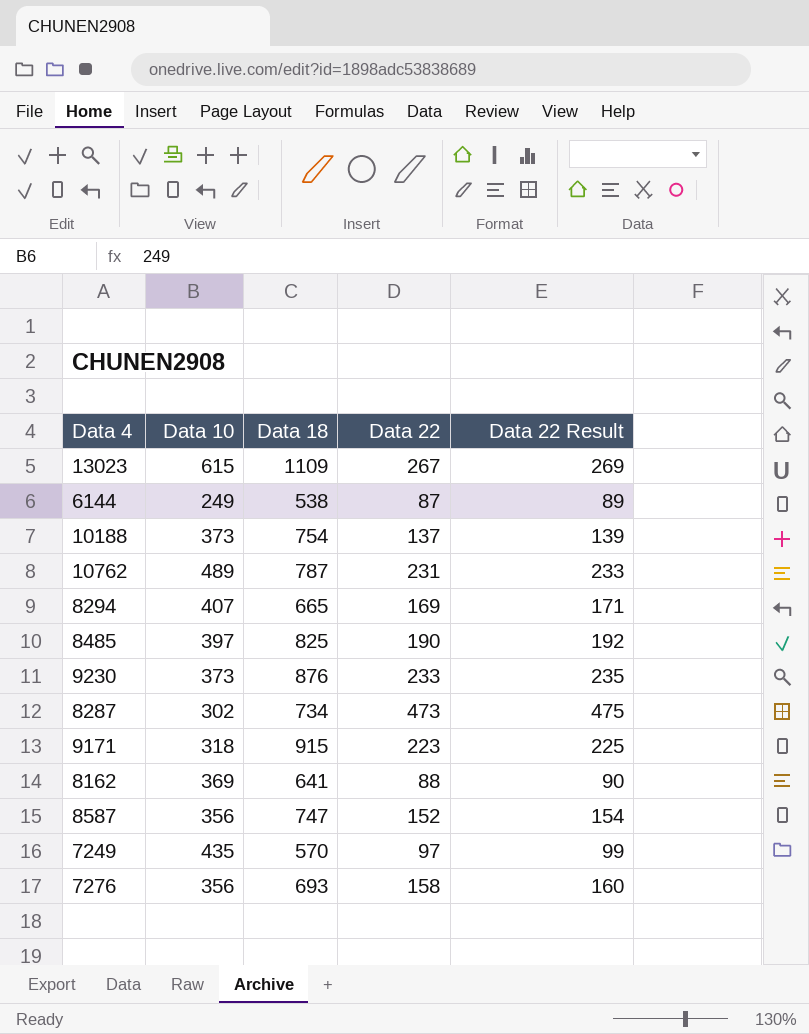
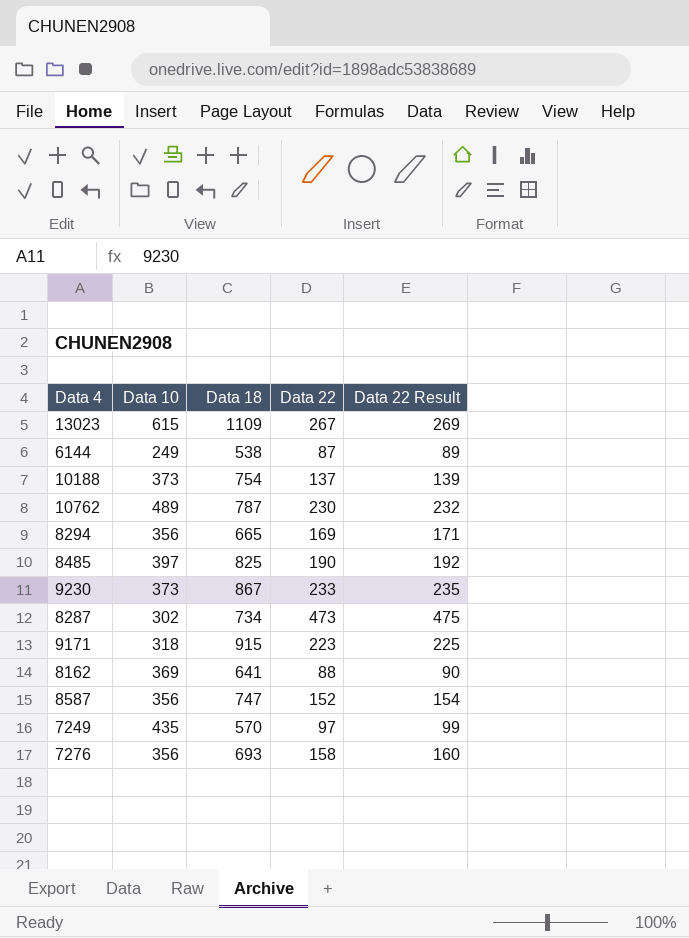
10762 | Data 22: 231 -> 230
10762 | Data 22 Result: 233 -> 232
8294 | Data 10: 407 -> 356
9230 | Data 18: 876 -> 867

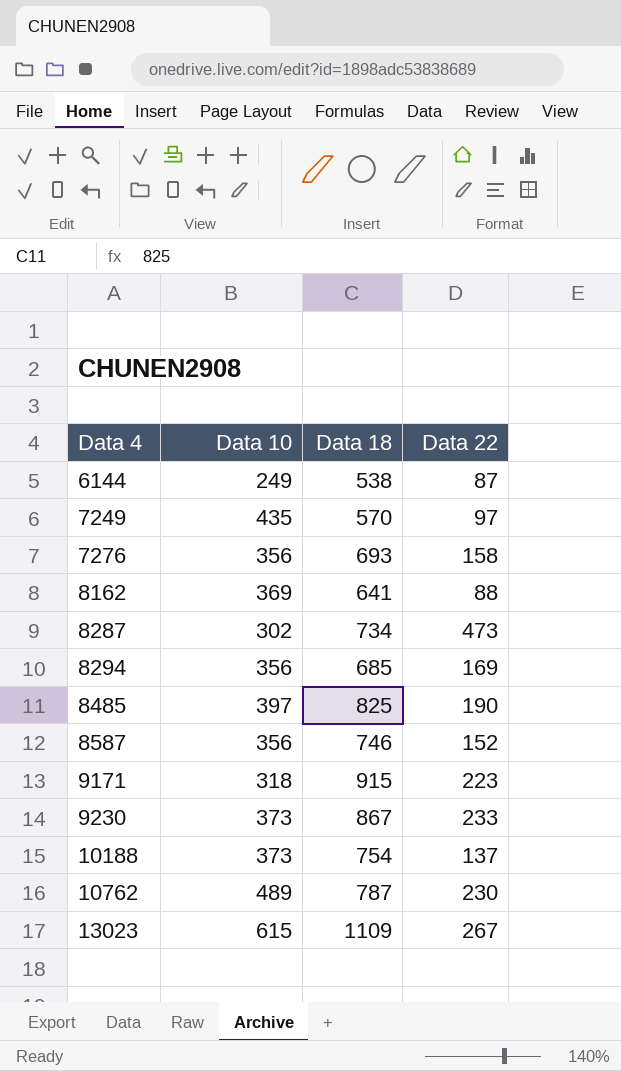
row order: none -> Data 4 ascending
column Data 22 Result | formula: [Data 22] + 2 -> none
8294 | Data 18: 665 -> 685
8587 | Data 18: 747 -> 746

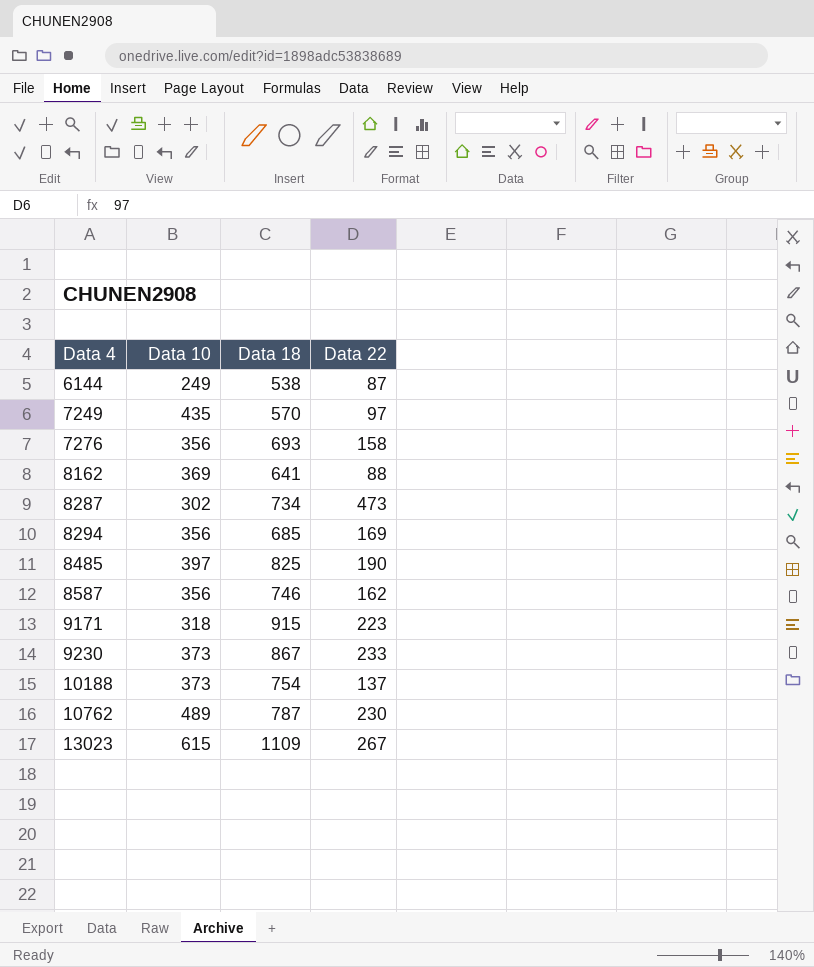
8587 | Data 22: 152 -> 162

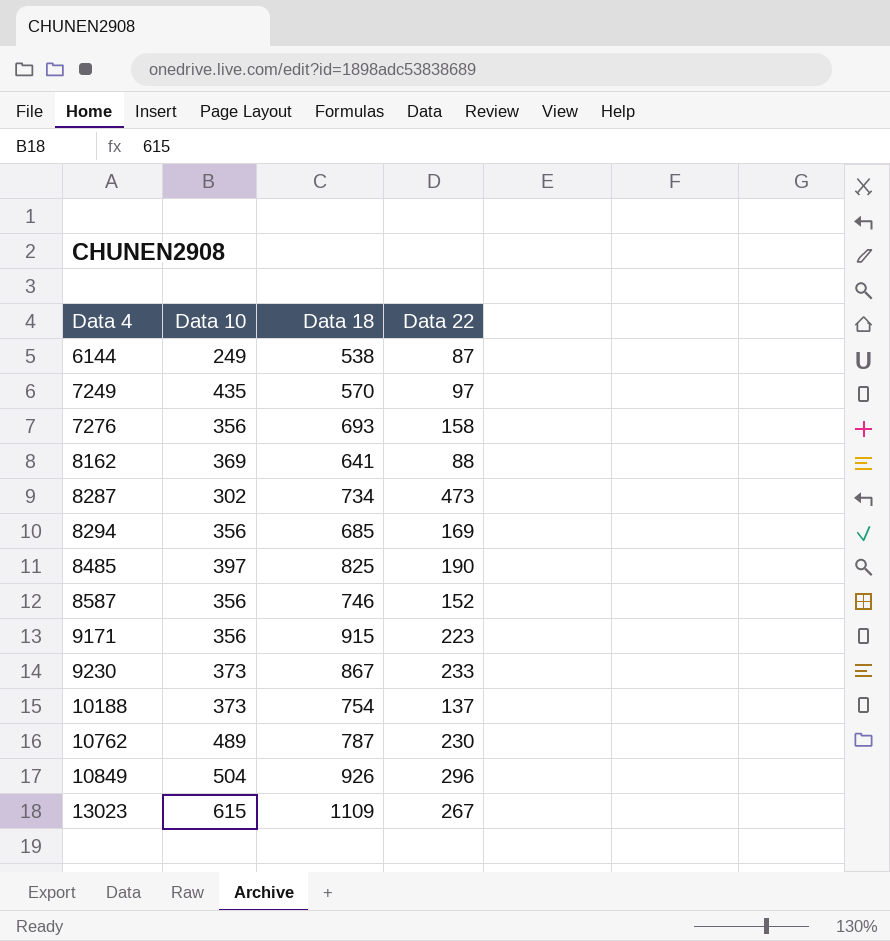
8587 | Data 22: 162 -> 152
9171 | Data 10: 318 -> 356
row 10849: none -> 504 | 926 | 296

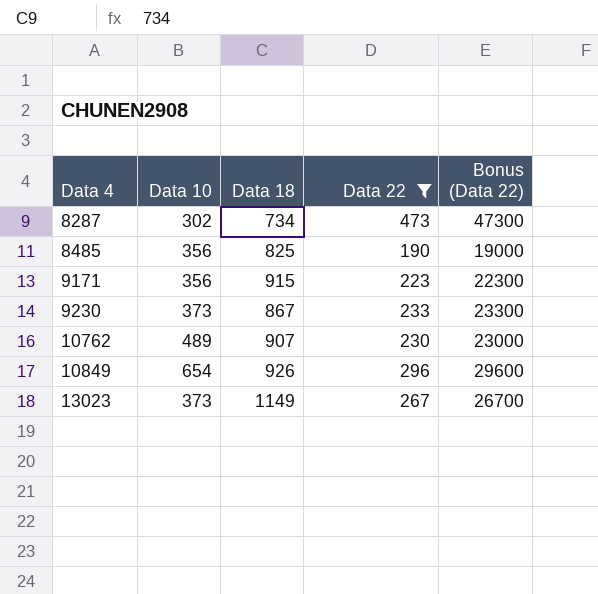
filter: none -> Data 22 >= 190
column Bonus (Data 22) | formula: none -> [Data 22] * 100
8485 | Data 10: 397 -> 356
10762 | Data 18: 787 -> 907
10849 | Data 10: 504 -> 654
13023 | Data 10: 615 -> 373
13023 | Data 18: 1109 -> 1149

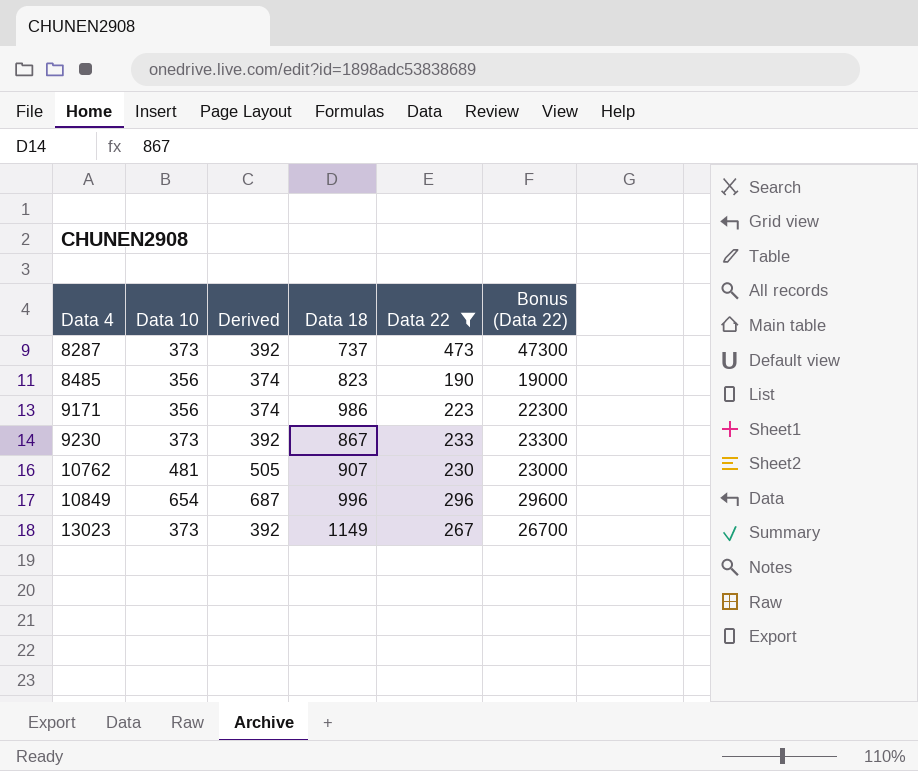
column Derived | formula: none -> [Data 10] * 1.05
8287 | Data 10: 302 -> 373
8287 | Data 18: 734 -> 737
8485 | Data 18: 825 -> 823
9171 | Data 18: 915 -> 986
10762 | Data 10: 489 -> 481
10849 | Data 18: 926 -> 996

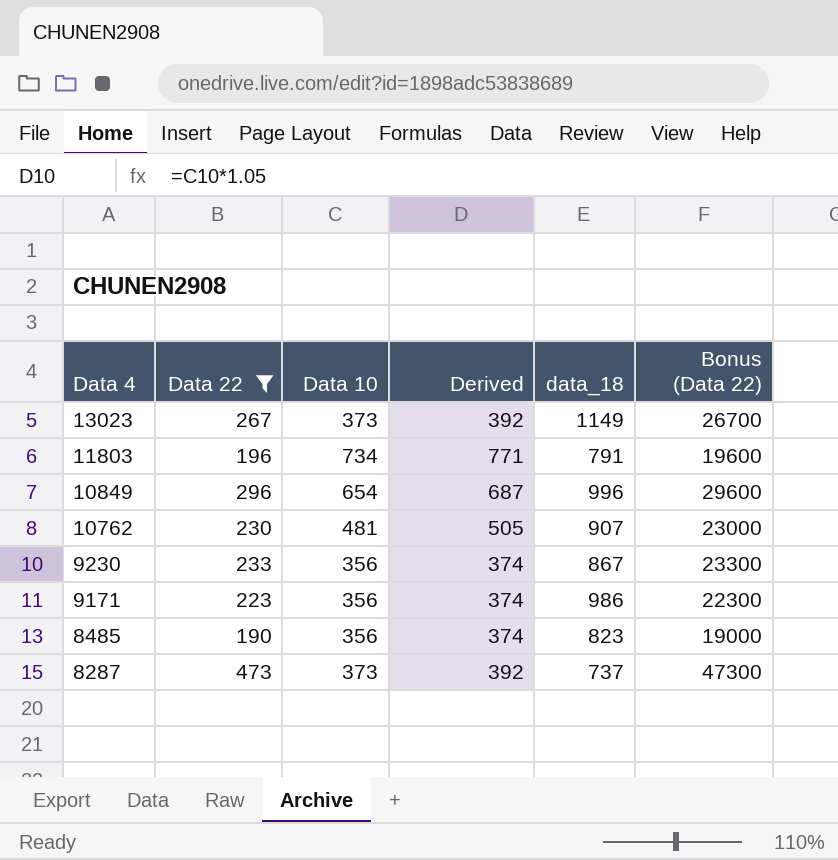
row order: Data 4 ascending -> Data 4 descending
column Data 22 | position: 5 -> 2
column name: Data 18 -> data_18
row 11803: none -> 196 | 734 | 771 | 791 | 19600
9230 | Data 10: 373 -> 356
9230 | Derived: 392 -> 374

